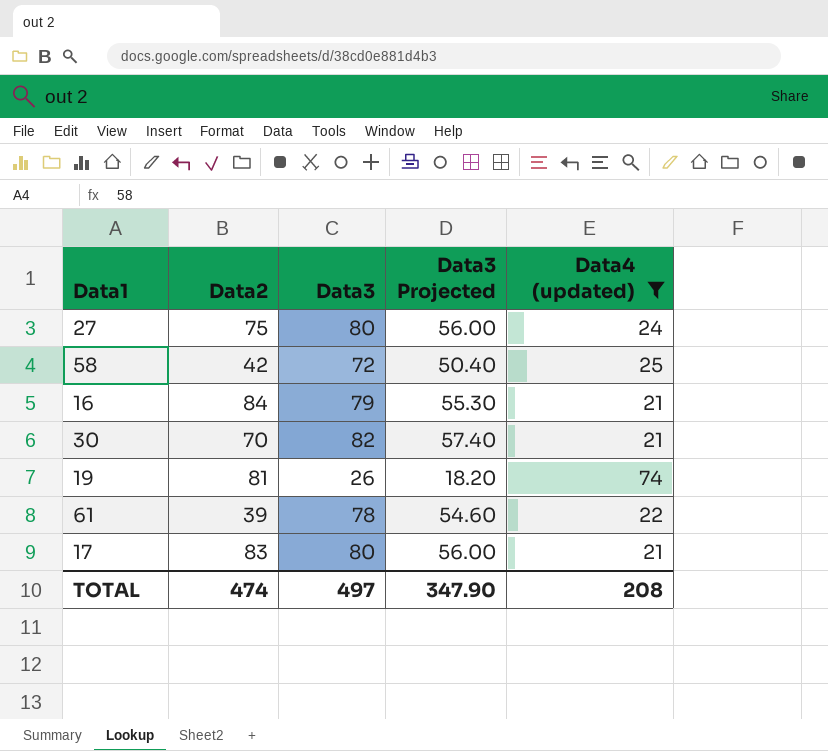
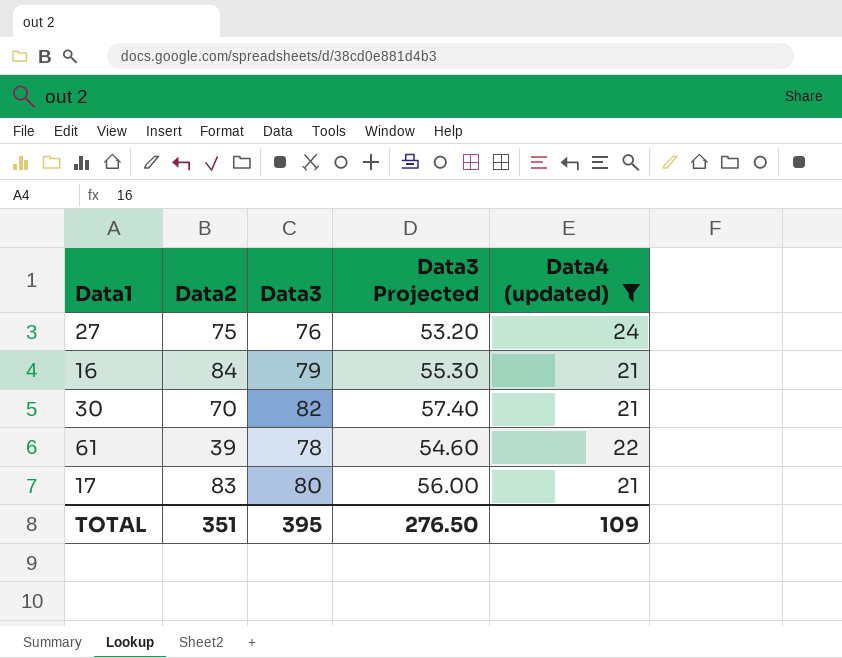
row 58: 42 | 72 | 50.40 | 25 -> none
row 19: 81 | 26 | 18.20 | 74 -> none
27 | Data3: 80 -> 76
27 | Data3 Projected: 56.00 -> 53.20
TOTAL | Data2: 474 -> 351
TOTAL | Data3: 497 -> 395
TOTAL | Data3 Projected: 347.90 -> 276.50
TOTAL | Data4 (updated): 208 -> 109

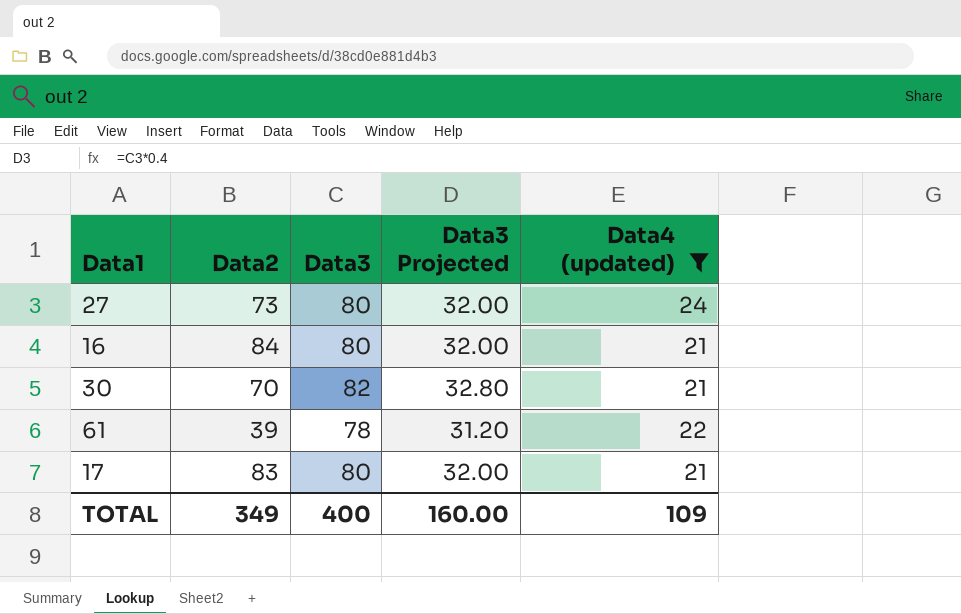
column Data3 Projected | formula: [Data3] * 0.7 -> [Data3] * 0.4
27 | Data2: 75 -> 73
27 | Data3: 76 -> 80
16 | Data3: 79 -> 80
TOTAL | Data2: 351 -> 349
TOTAL | Data3: 395 -> 400
TOTAL | Data3 Projected: 276.50 -> 160.00

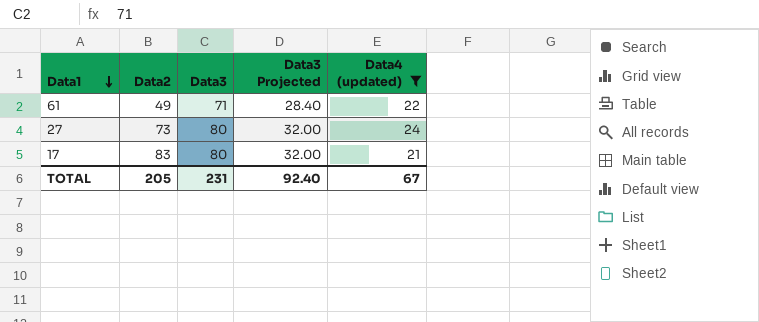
row order: none -> Data1 descending
row 16: 84 | 80 | 32.00 | 21 -> none
row 30: 70 | 82 | 32.80 | 21 -> none
61 | Data2: 39 -> 49
61 | Data3: 78 -> 71
61 | Data3 Projected: 31.20 -> 28.40
TOTAL | Data2: 349 -> 205
TOTAL | Data3: 400 -> 231
TOTAL | Data3 Projected: 160.00 -> 92.40
TOTAL | Data4 (updated): 109 -> 67

